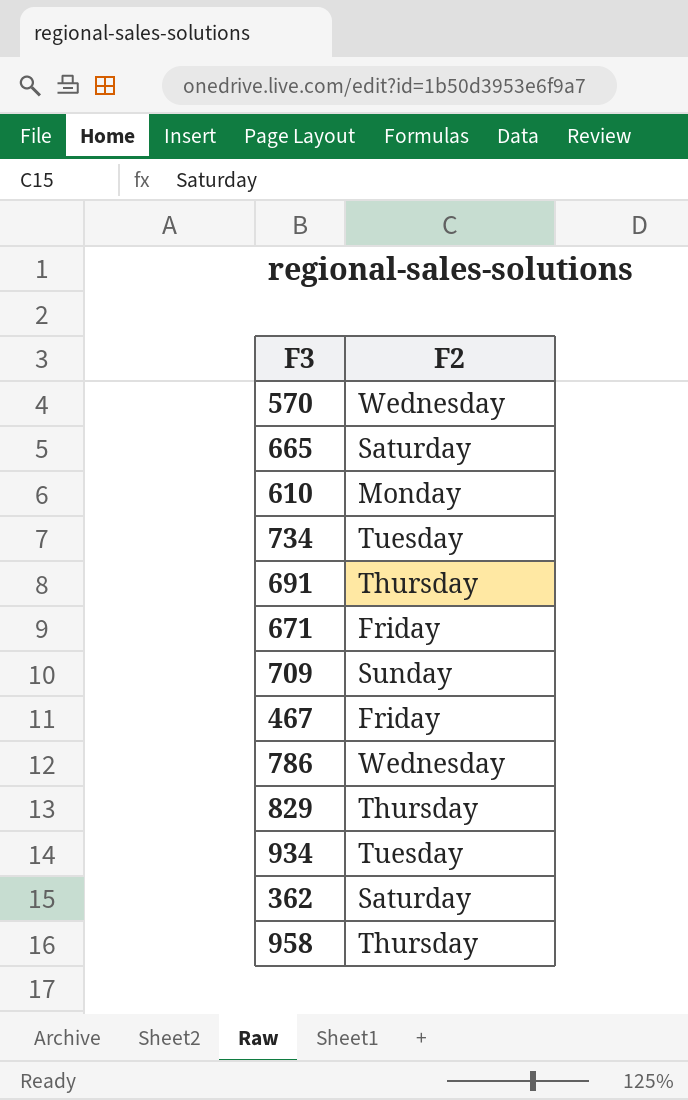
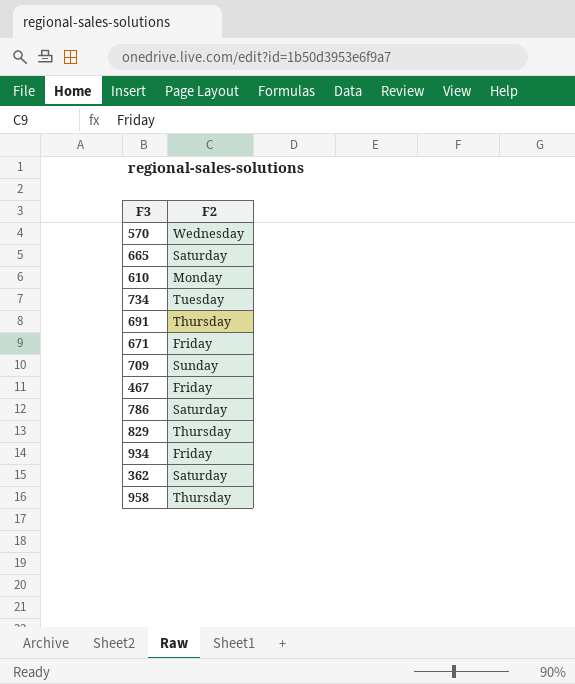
786 | F2: Wednesday -> Saturday
934 | F2: Tuesday -> Friday

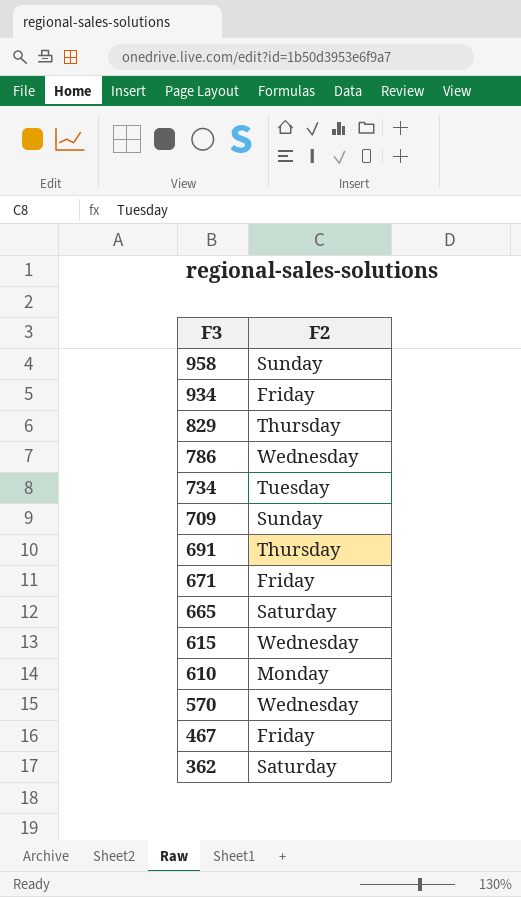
row order: none -> F3 descending
958 | F2: Thursday -> Sunday
786 | F2: Saturday -> Wednesday
row 615: none -> Wednesday

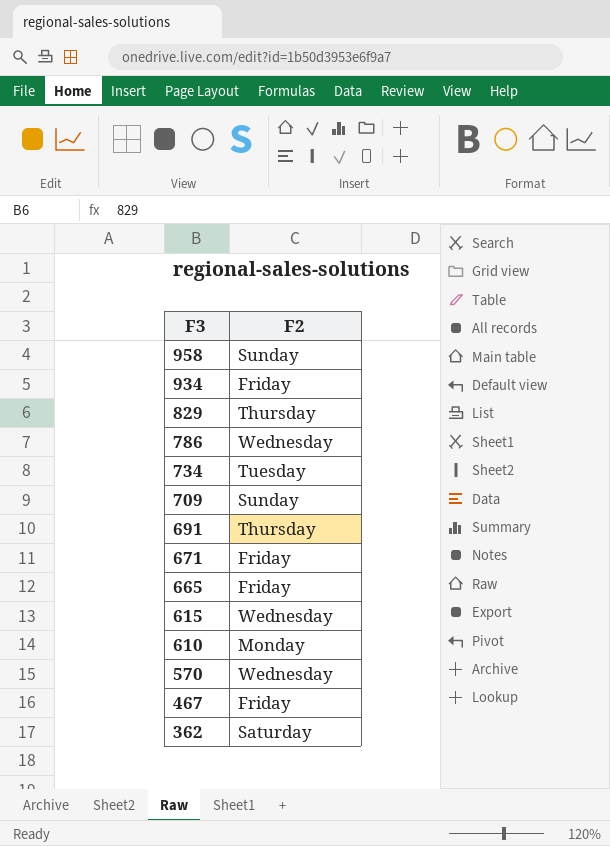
665 | F2: Saturday -> Friday

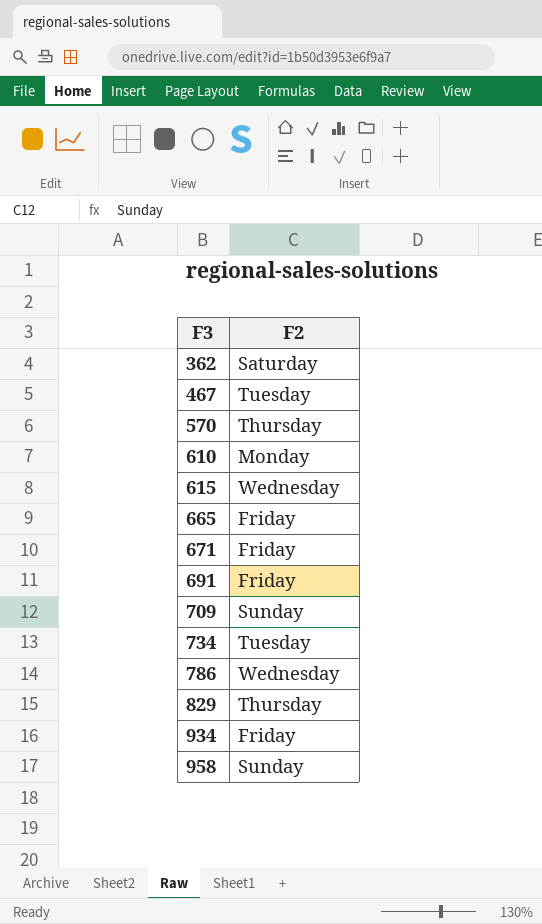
row order: F3 descending -> F3 ascending
467 | F2: Friday -> Tuesday
570 | F2: Wednesday -> Thursday
691 | F2: Thursday -> Friday

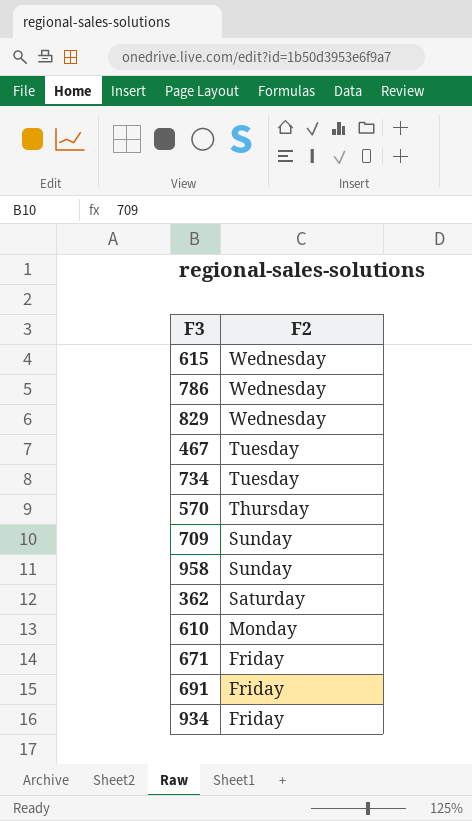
row order: F3 ascending -> F2 descending
row 665: Friday -> none
829 | F2: Thursday -> Wednesday

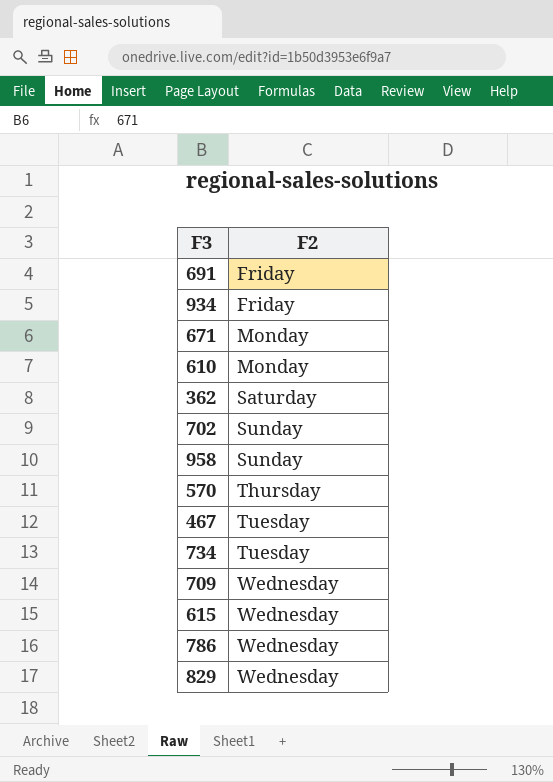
row order: F2 descending -> F2 ascending
671 | F2: Friday -> Monday
row 702: none -> Sunday
709 | F2: Sunday -> Wednesday

